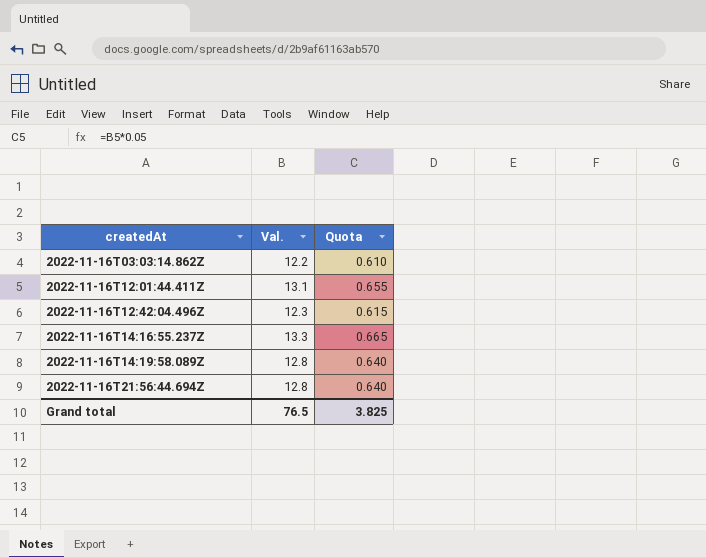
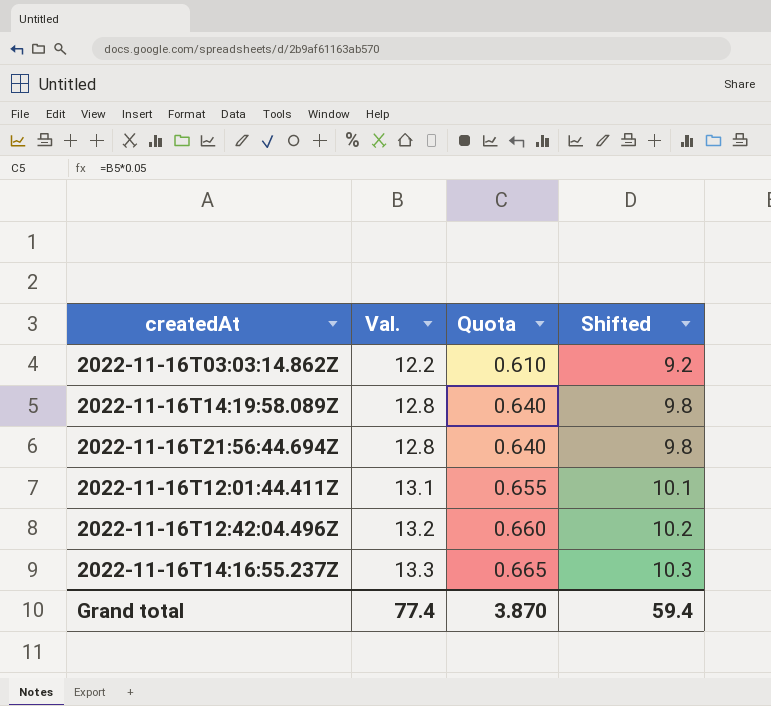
row order: createdAt ascending -> Val. ascending
column Shifted | formula: none -> [Val.] - 3
2022-11-16T12:42:04.496Z | Val.: 12.3 -> 13.2
2022-11-16T12:42:04.496Z | Quota: 0.615 -> 0.660
Grand total | Val.: 76.5 -> 77.4
Grand total | Quota: 3.825 -> 3.870

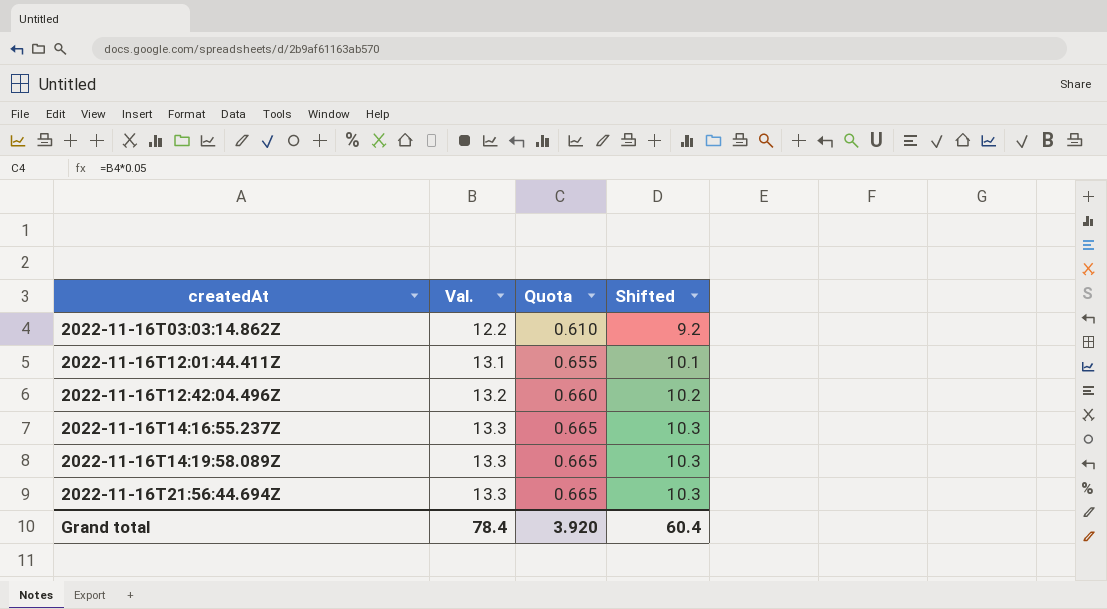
row order: Val. ascending -> createdAt ascending
2022-11-16T14:19:58.089Z | Val.: 12.8 -> 13.3
2022-11-16T14:19:58.089Z | Quota: 0.640 -> 0.665
2022-11-16T14:19:58.089Z | Shifted: 9.8 -> 10.3
2022-11-16T21:56:44.694Z | Val.: 12.8 -> 13.3
2022-11-16T21:56:44.694Z | Quota: 0.640 -> 0.665
2022-11-16T21:56:44.694Z | Shifted: 9.8 -> 10.3
Grand total | Val.: 77.4 -> 78.4
Grand total | Quota: 3.870 -> 3.920
Grand total | Shifted: 59.4 -> 60.4

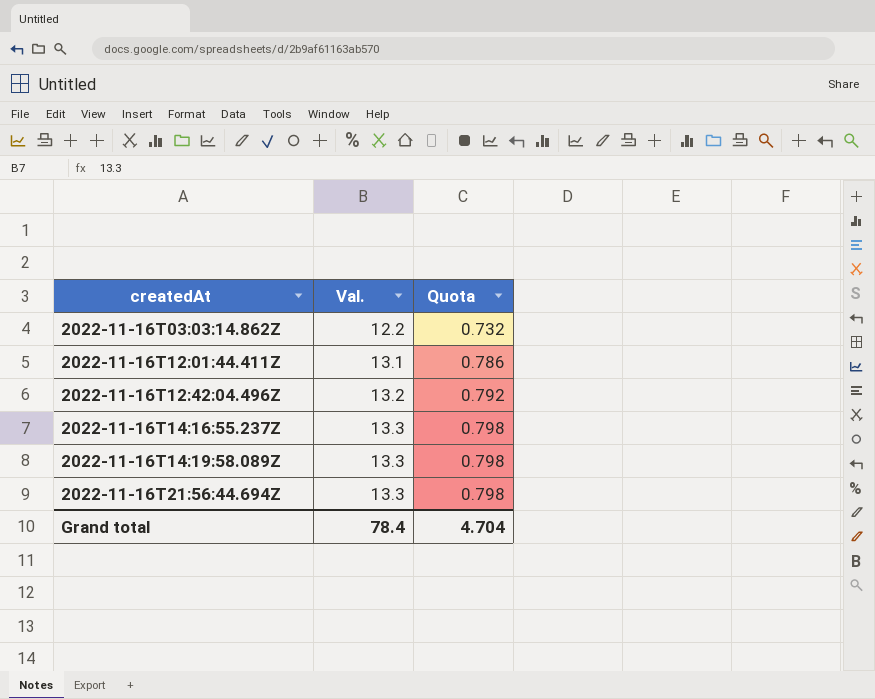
column Shifted | formula: [Val.] - 3 -> none
column Quota | formula: [Val.] * 0.05 -> [Val.] * 0.06
Grand total | Quota: 3.920 -> 4.704

